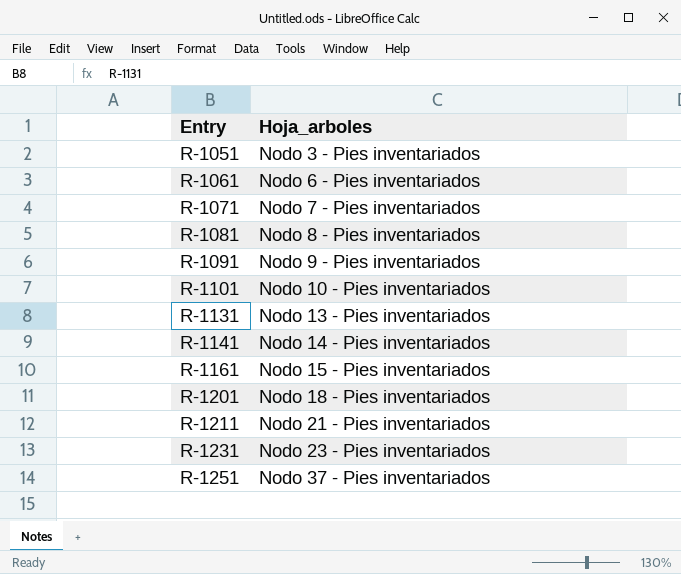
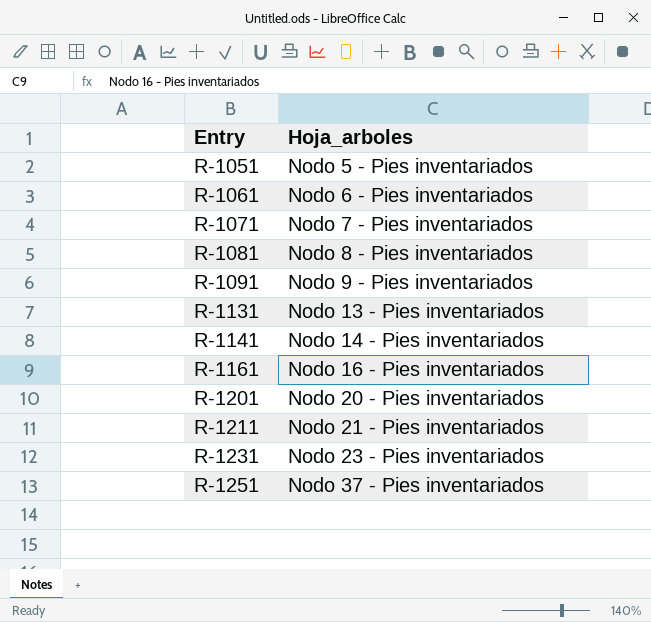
row R-1101: Nodo 10 - Pies inventariados -> none
R-1051 | Hoja_arboles: Nodo 3 - Pies inventariados -> Nodo 5 - Pies inventariados
R-1161 | Hoja_arboles: Nodo 15 - Pies inventariados -> Nodo 16 - Pies inventariados
R-1201 | Hoja_arboles: Nodo 18 - Pies inventariados -> Nodo 20 - Pies inventariados

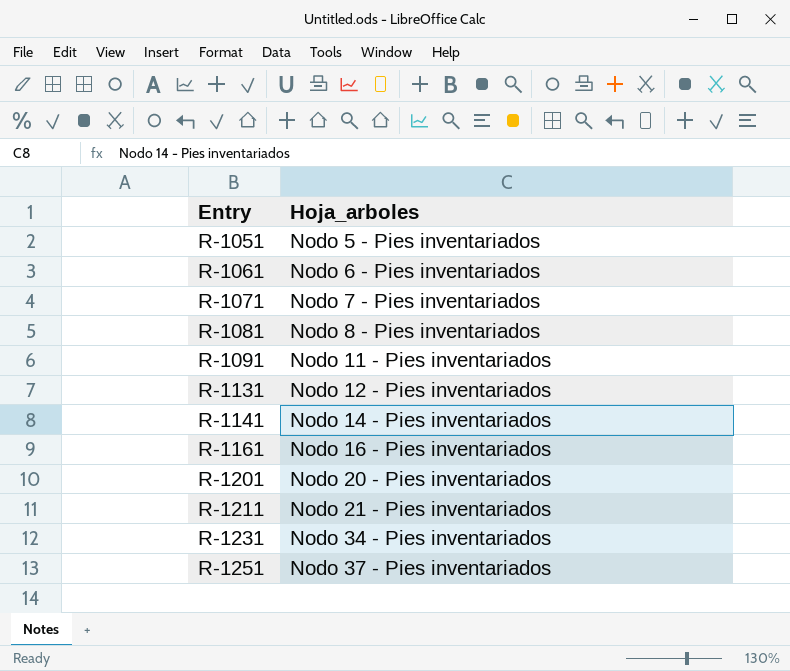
R-1091 | Hoja_arboles: Nodo 9 - Pies inventariados -> Nodo 11 - Pies inventariados
R-1131 | Hoja_arboles: Nodo 13 - Pies inventariados -> Nodo 12 - Pies inventariados
R-1231 | Hoja_arboles: Nodo 23 - Pies inventariados -> Nodo 34 - Pies inventariados

